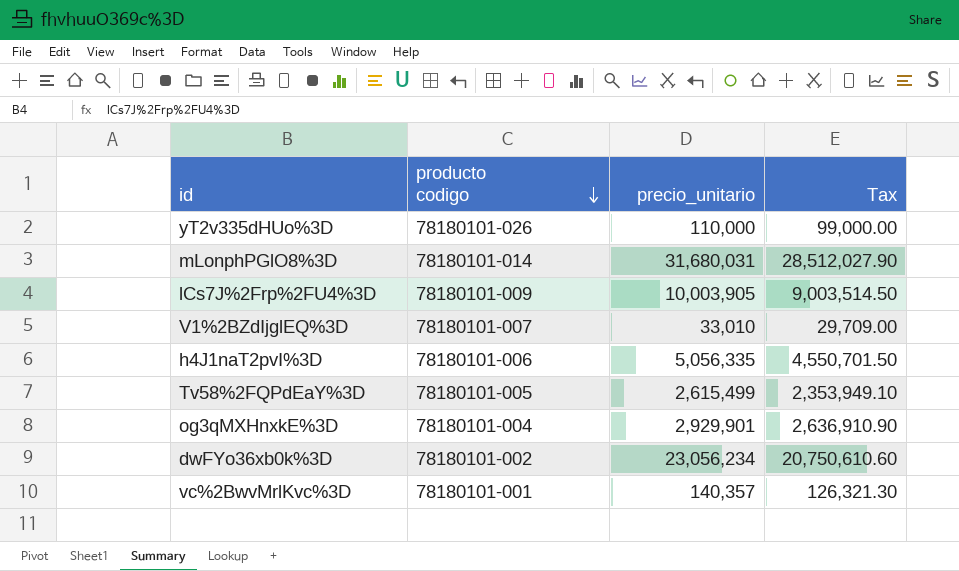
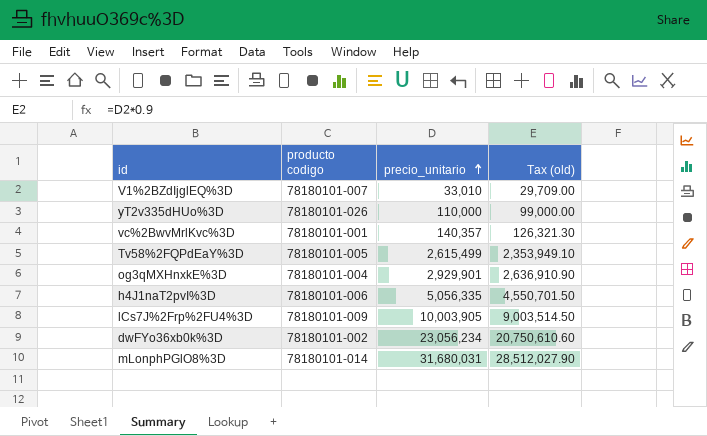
row order: producto codigo descending -> precio_unitario ascending
column name: Tax -> Tax (old)

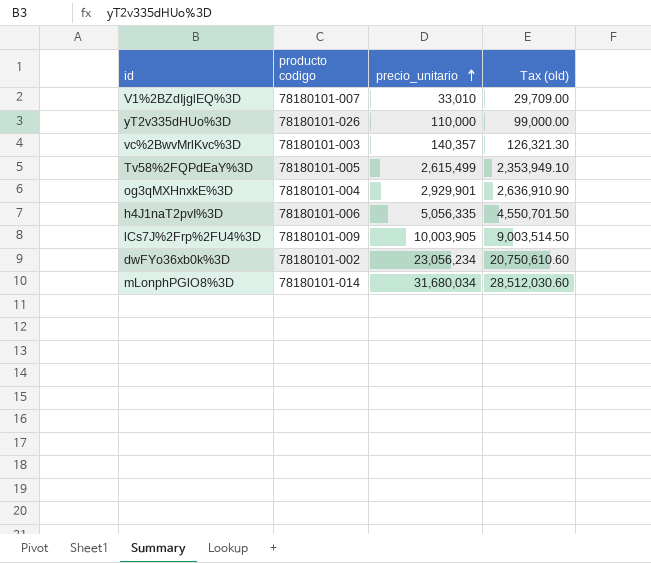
vc%2BwvMrlKvc%3D | producto codigo: 78180101-001 -> 78180101-003
mLonphPGlO8%3D | precio_unitario: 31,680,031 -> 31,680,034
mLonphPGlO8%3D | Tax (old): 28,512,027.90 -> 28,512,030.60

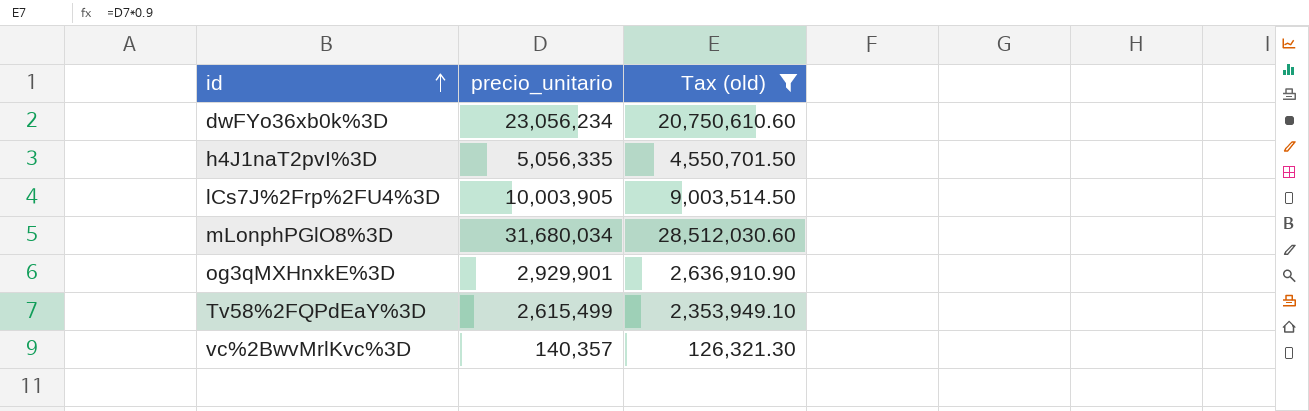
filter: none -> Tax (old) >= 126,321.30
row order: precio_unitario ascending -> id ascending
column producto codigo | position: 2 -> none

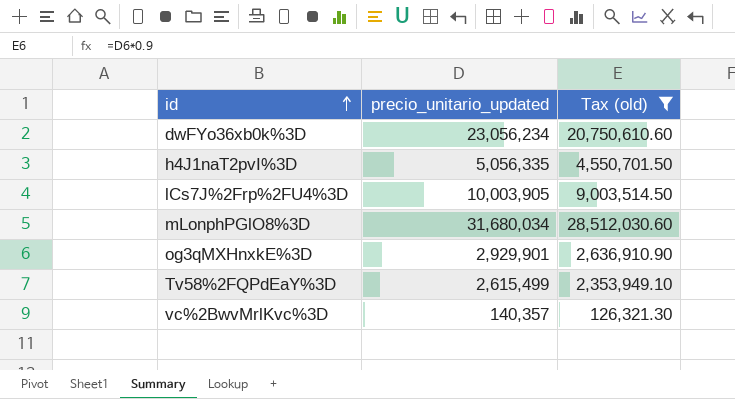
column name: precio_unitario -> precio_unitario_updated

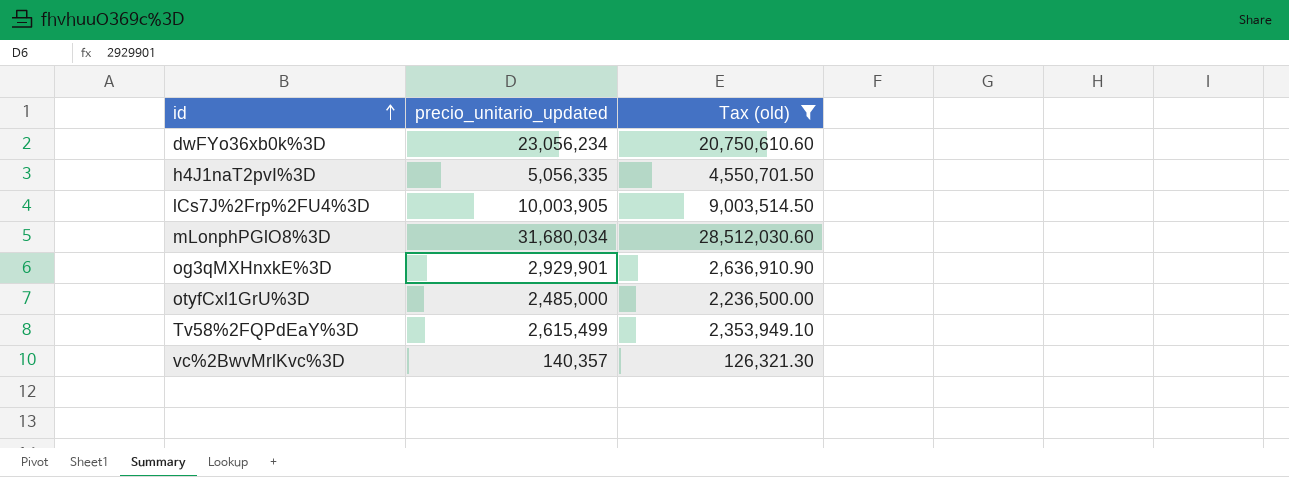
row otyfCxl1GrU%3D: none -> 2,485,000 | 2,236,500.00

